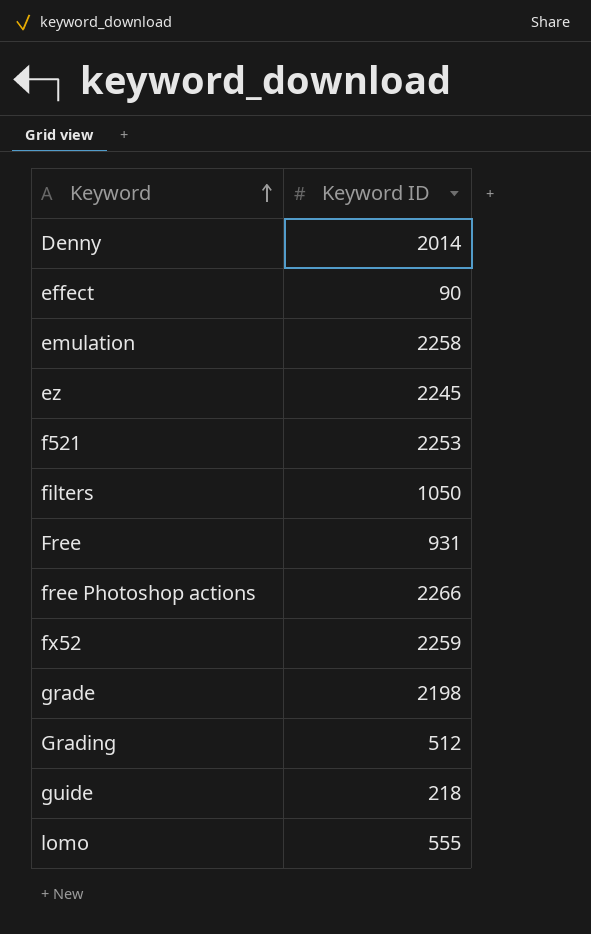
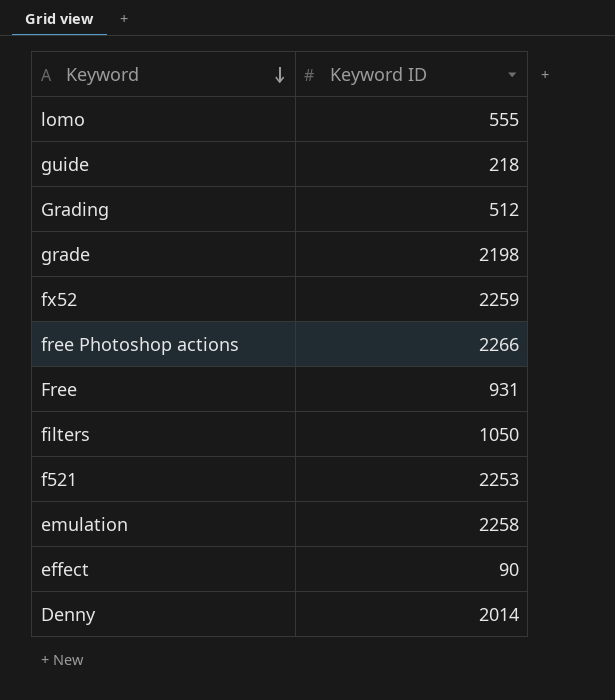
row order: Keyword ascending -> Keyword descending
row ez: 2245 -> none

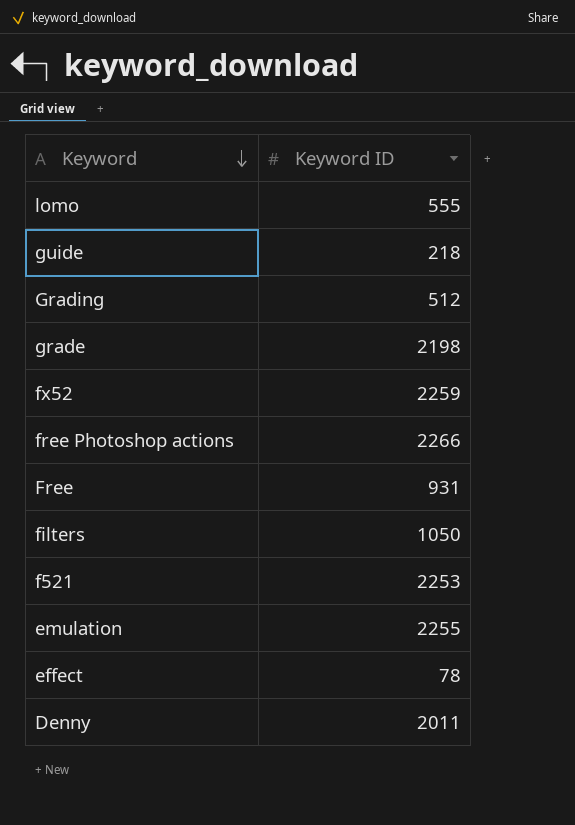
emulation | Keyword ID: 2258 -> 2255
effect | Keyword ID: 90 -> 78
Denny | Keyword ID: 2014 -> 2011

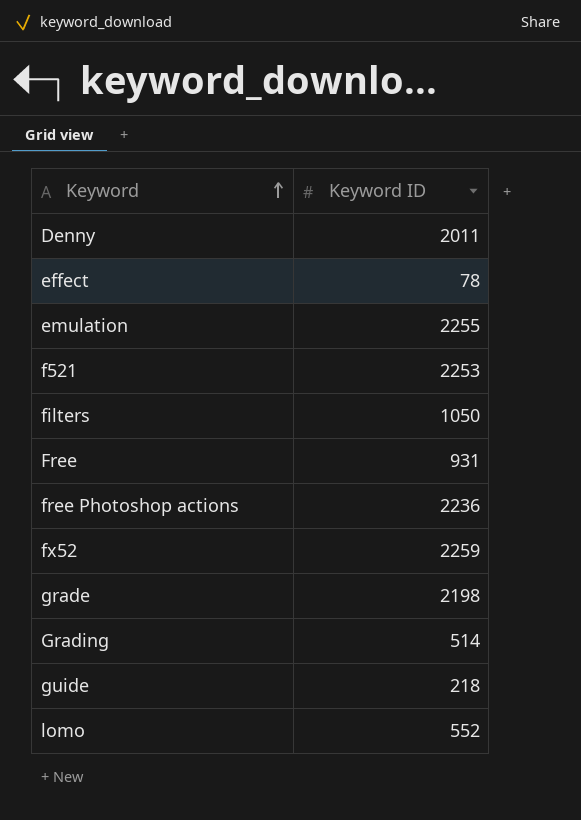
row order: Keyword descending -> Keyword ascending
free Photoshop actions | Keyword ID: 2266 -> 2236
Grading | Keyword ID: 512 -> 514
lomo | Keyword ID: 555 -> 552

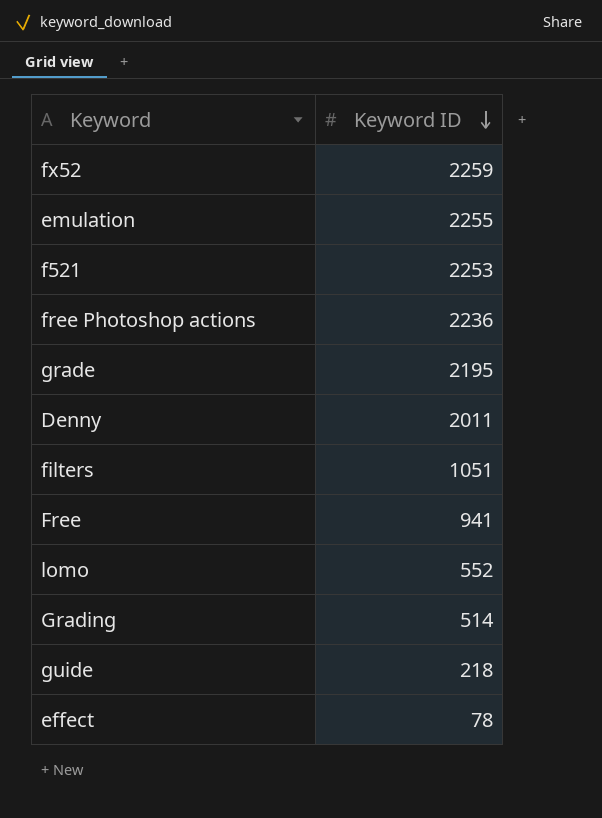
row order: Keyword ascending -> Keyword ID descending
grade | Keyword ID: 2198 -> 2195
filters | Keyword ID: 1050 -> 1051
Free | Keyword ID: 931 -> 941

